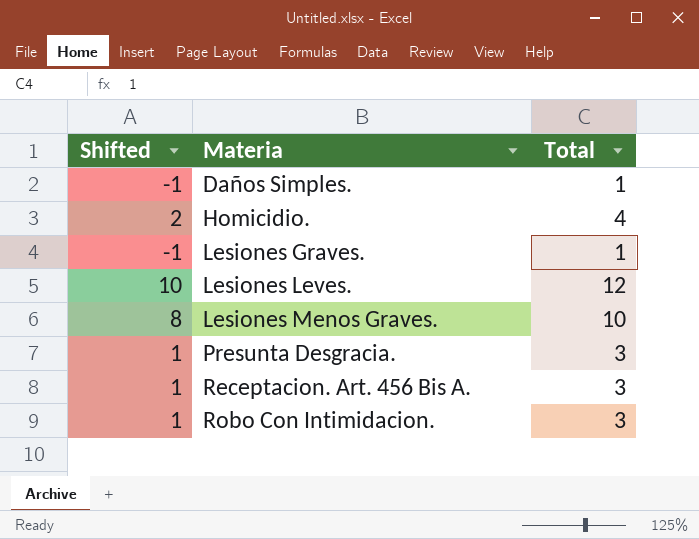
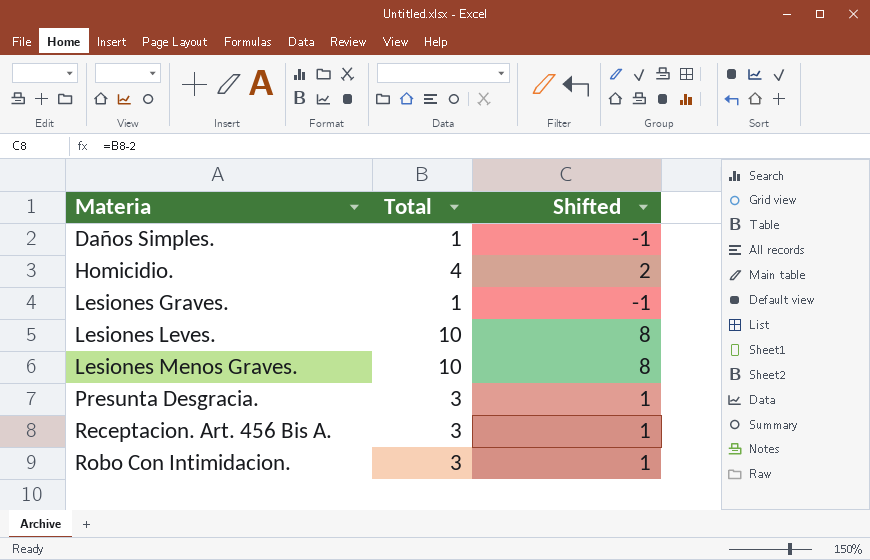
column Shifted | position: 1 -> 3
Lesiones Leves. | Total: 12 -> 10
Lesiones Leves. | Shifted: 10 -> 8

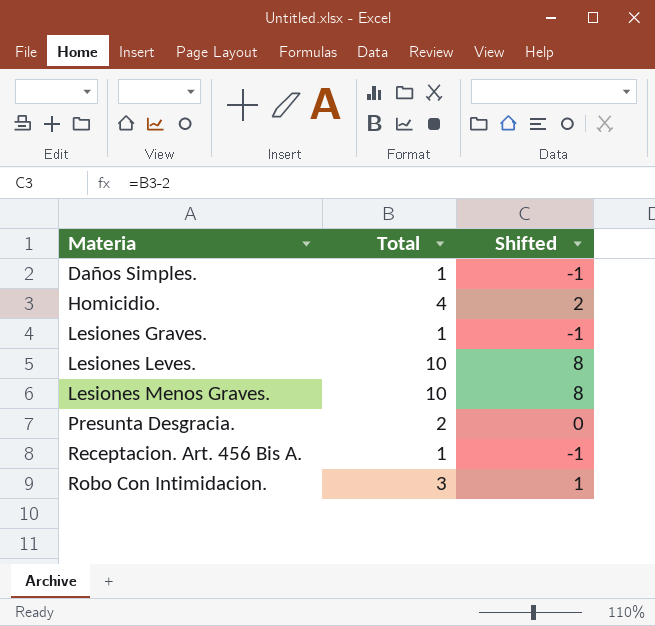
Presunta Desgracia. | Total: 3 -> 2
Presunta Desgracia. | Shifted: 1 -> 0
Receptacion. Art. 456 Bis A. | Total: 3 -> 1
Receptacion. Art. 456 Bis A. | Shifted: 1 -> -1

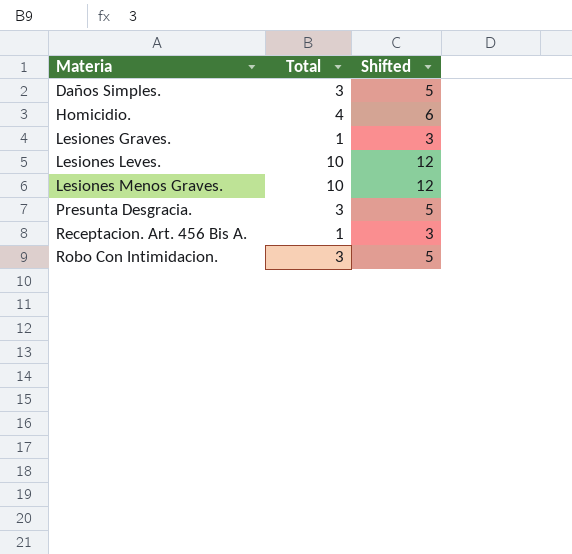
column Shifted | formula: [Total] - 2 -> [Total] + 2
Daños Simples. | Total: 1 -> 3
Presunta Desgracia. | Total: 2 -> 3

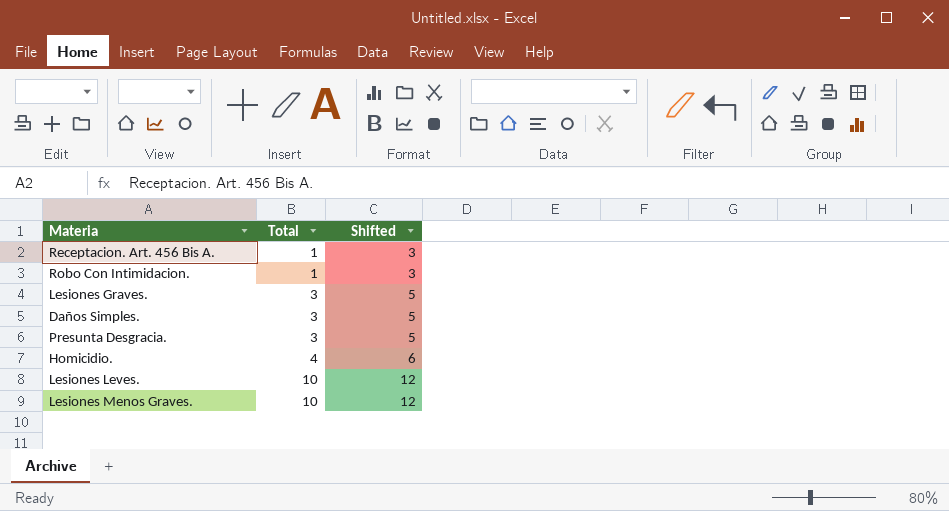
row order: Materia ascending -> Total ascending
Robo Con Intimidacion. | Total: 3 -> 1
Robo Con Intimidacion. | Shifted: 5 -> 3
Lesiones Graves. | Total: 1 -> 3
Lesiones Graves. | Shifted: 3 -> 5

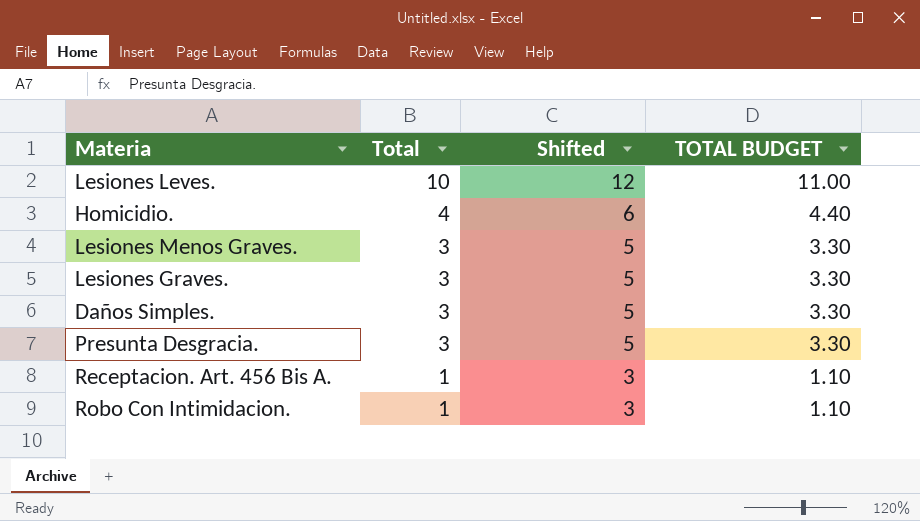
row order: Total ascending -> Total descending
column TOTAL BUDGET | formula: none -> [Total] * 1.1
Lesiones Menos Graves. | Total: 10 -> 3
Lesiones Menos Graves. | Shifted: 12 -> 5

